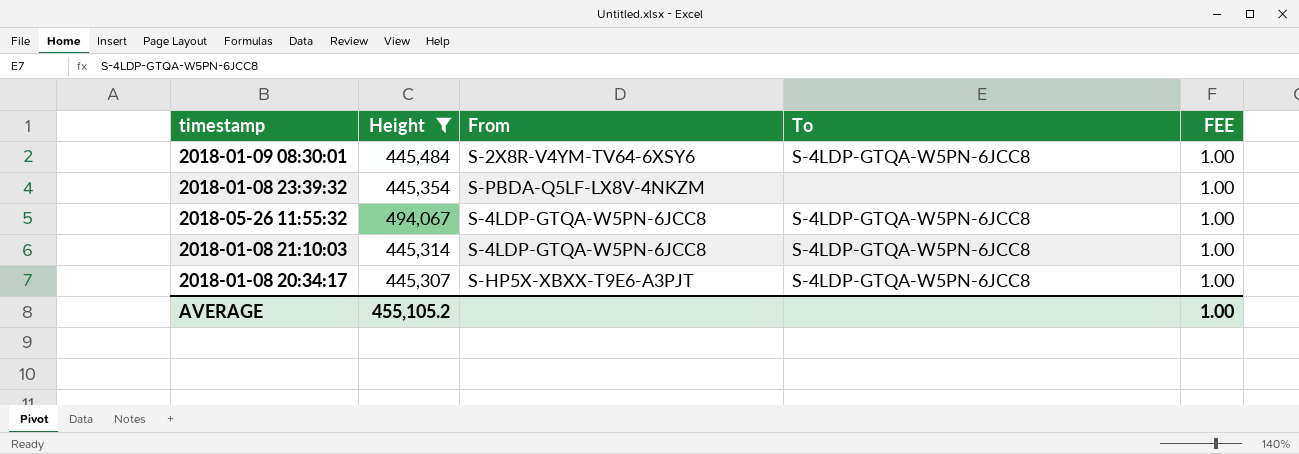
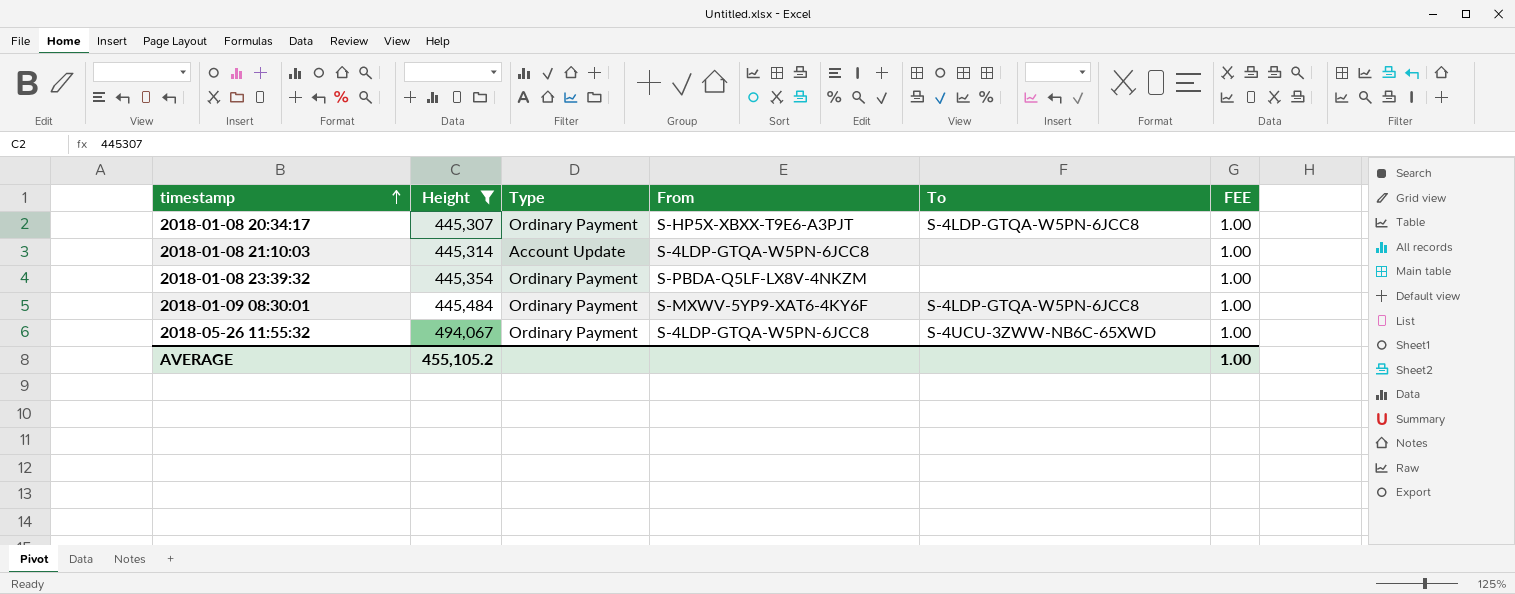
row order: none -> timestamp ascending
column Type | position: none -> 3
2018-01-08 21:10:03 | To: S-4LDP-GTQA-W5PN-6JCC8 -> none
2018-01-09 08:30:01 | From: S-2X8R-V4YM-TV64-6XSY6 -> S-MXWV-5YP9-XAT6-4KY6F
2018-05-26 11:55:32 | To: S-4LDP-GTQA-W5PN-6JCC8 -> S-4UCU-3ZWW-NB6C-65XWD

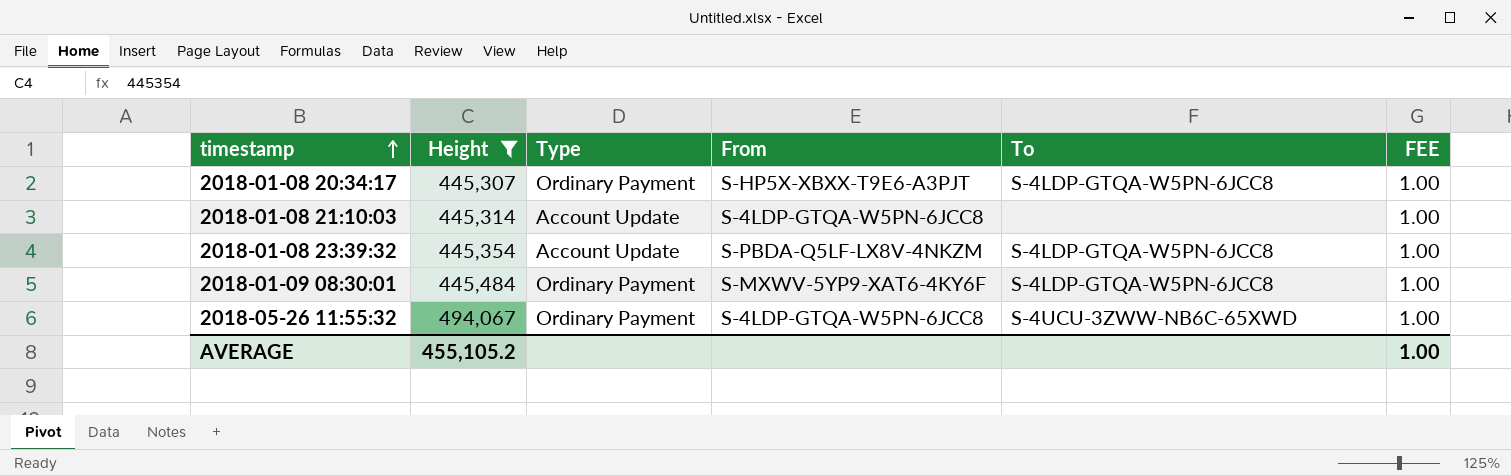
2018-01-08 23:39:32 | Type: Ordinary Payment -> Account Update
2018-01-08 23:39:32 | To: none -> S-4LDP-GTQA-W5PN-6JCC8

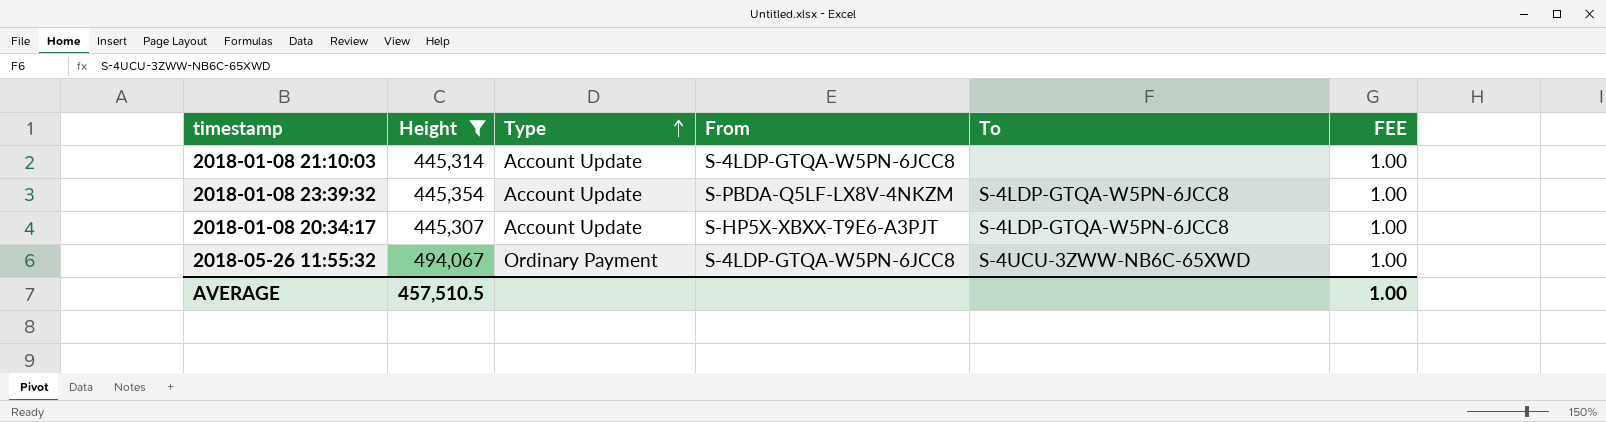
row order: timestamp ascending -> Type ascending
row 2018-01-09 08:30:01: 445,484 | Ordinary Payment | S-MXWV-5YP9-XAT6-4KY6F | S-4LDP-GTQA-W5PN-6JCC8 | 1.00 -> none
2018-01-08 20:34:17 | Type: Ordinary Payment -> Account Update
AVERAGE | Height: 455,105.2 -> 457,510.5

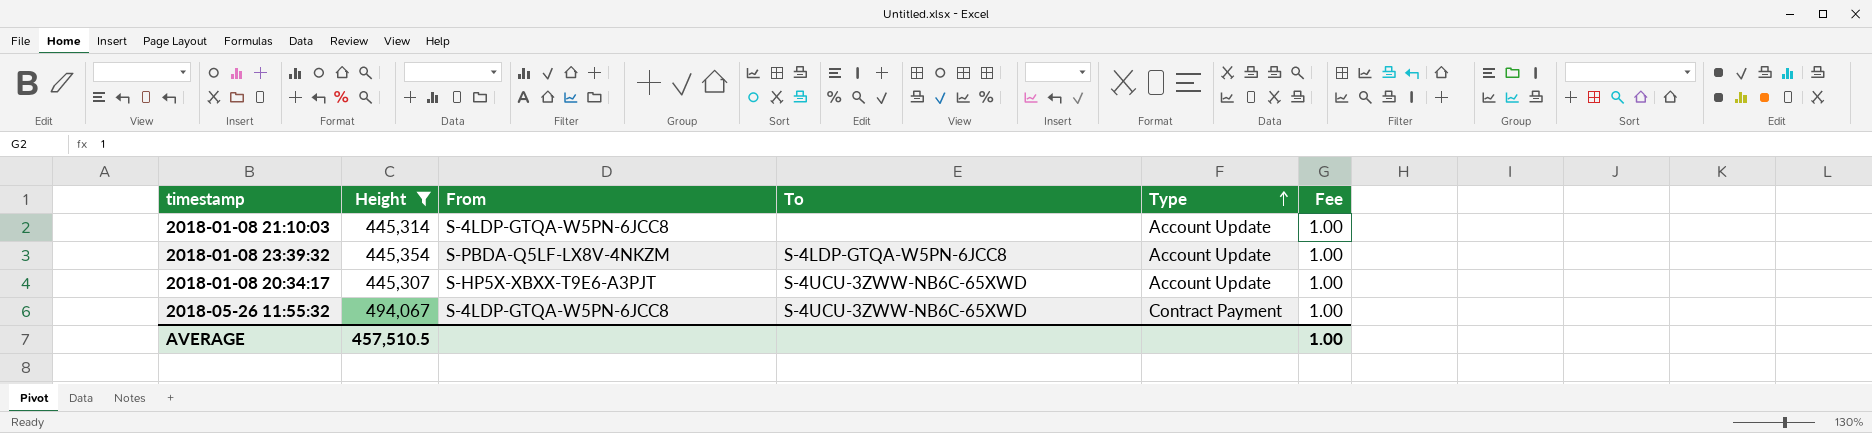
column Type | position: 3 -> 5
column name: FEE -> Fee
2018-01-08 20:34:17 | To: S-4LDP-GTQA-W5PN-6JCC8 -> S-4UCU-3ZWW-NB6C-65XWD
2018-05-26 11:55:32 | Type: Ordinary Payment -> Contract Payment

